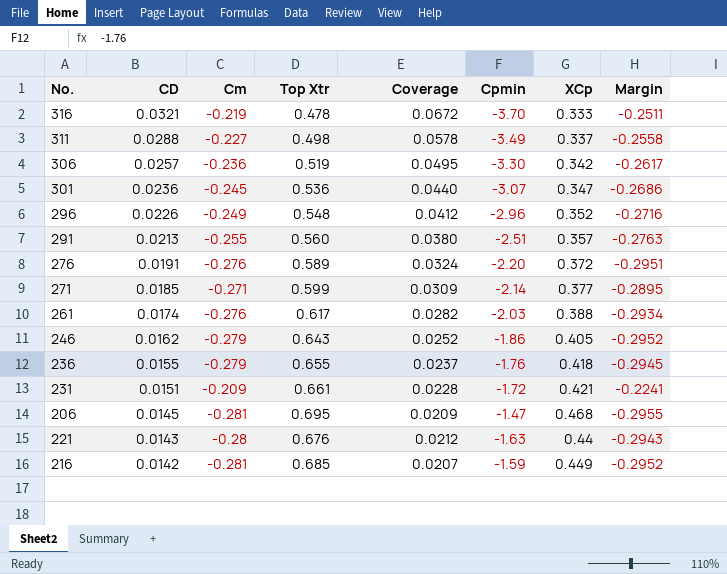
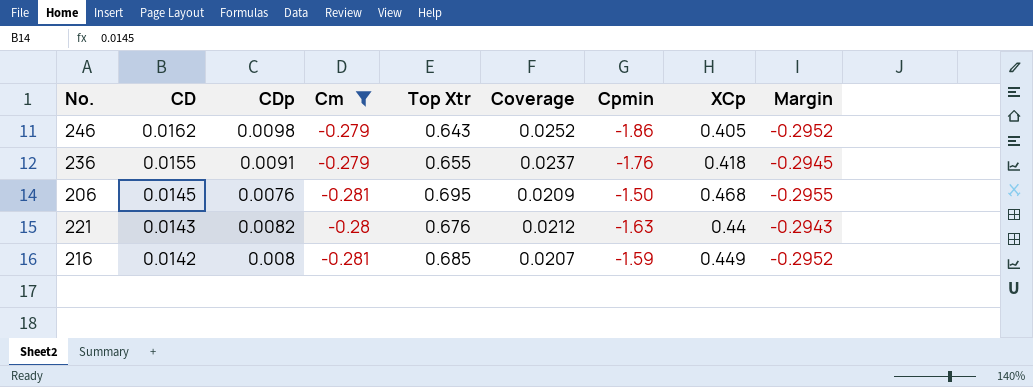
filter: none -> Cm <= -0.279
column CDp | position: none -> 3
206 | Cpmin: -1.47 -> -1.50

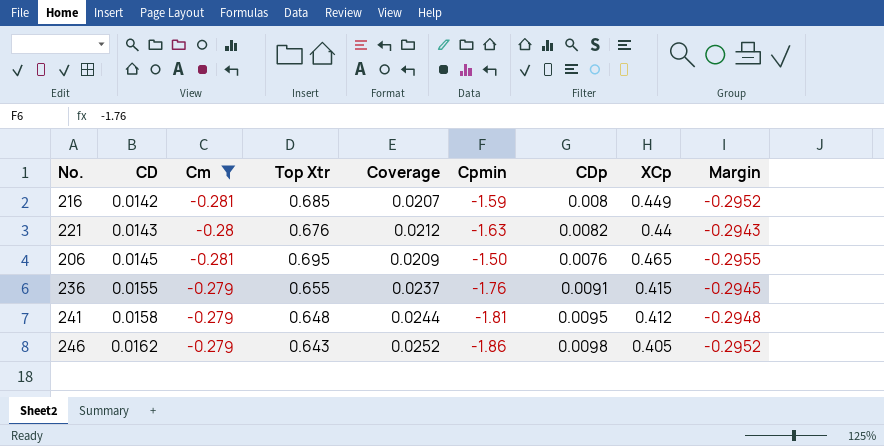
row order: CD descending -> CD ascending
column CDp | position: 3 -> 7
206 | XCp: 0.468 -> 0.465
236 | XCp: 0.418 -> 0.415
row 241: none -> 0.0158 | -0.279 | 0.648 | 0.0244 | -1.81 | 0.0095 | 0.412 | -0.2948

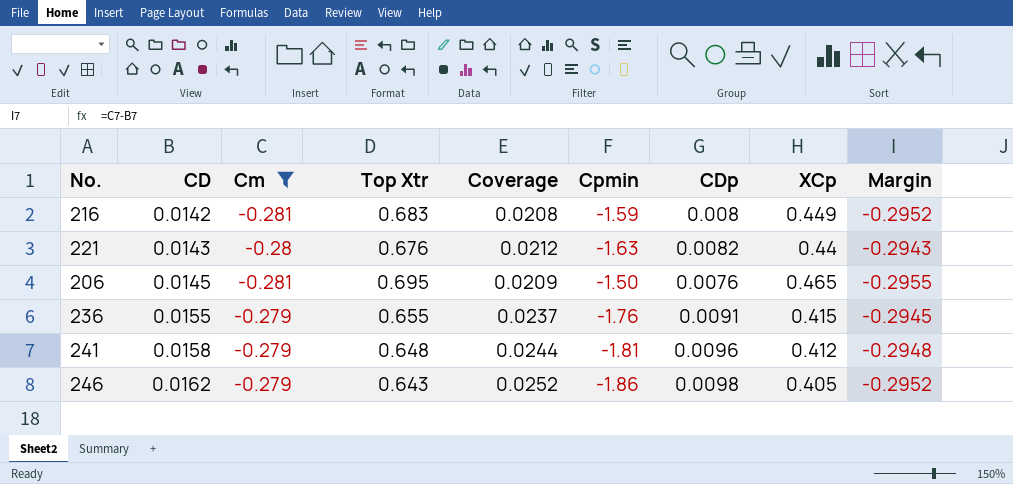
216 | Top Xtr: 0.685 -> 0.683
216 | Coverage: 0.0207 -> 0.0208
241 | CDp: 0.0095 -> 0.0096

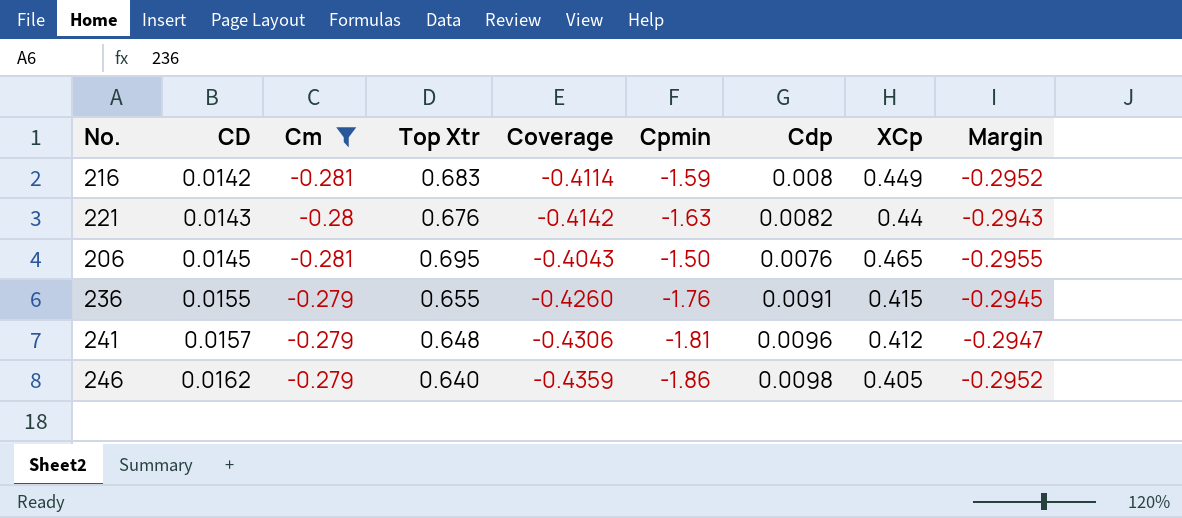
column Coverage | formula: [CD] / [Top Xtr] -> [Cm] / [Top Xtr]
column name: CDp -> Cdp
241 | CD: 0.0158 -> 0.0157
241 | Margin: -0.2948 -> -0.2947
246 | Top Xtr: 0.643 -> 0.640

